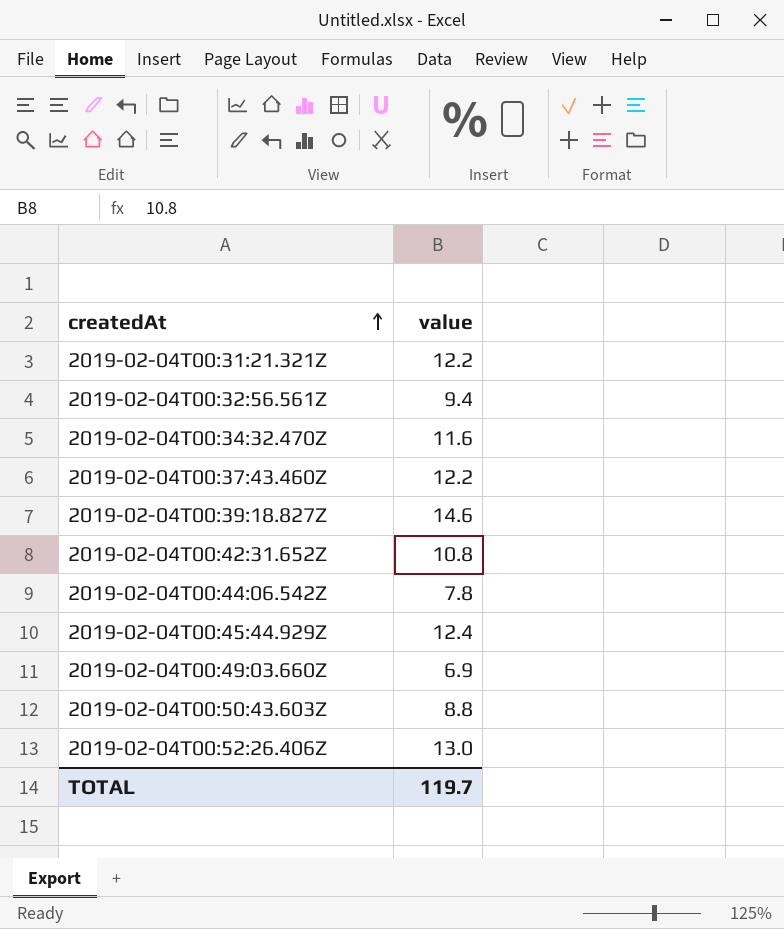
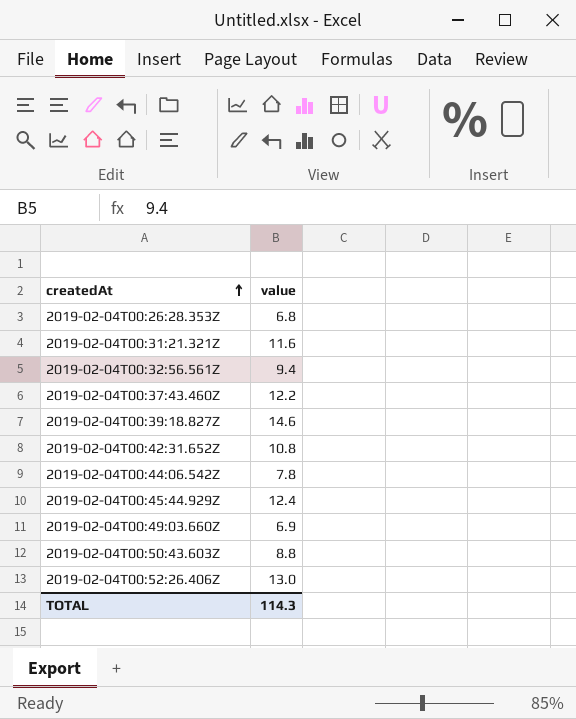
row 2019-02-04T00:34:32.470Z: 11.6 -> none
row 2019-02-04T00:26:28.353Z: none -> 6.8
2019-02-04T00:31:21.321Z | value: 12.2 -> 11.6
TOTAL | value: 119.7 -> 114.3

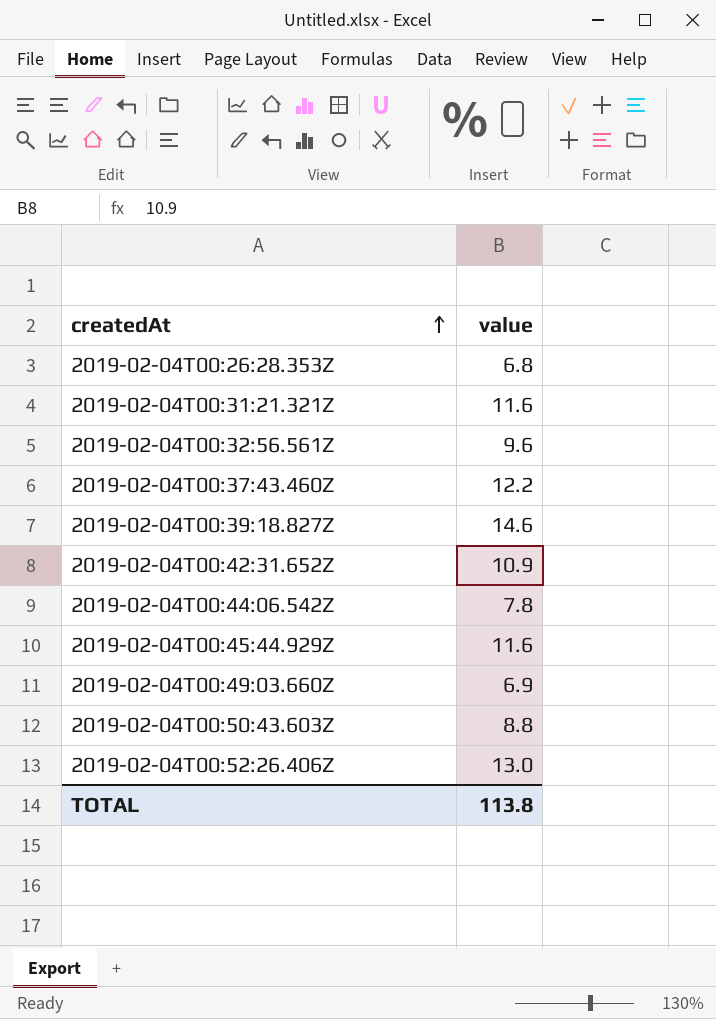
2019-02-04T00:32:56.561Z | value: 9.4 -> 9.6
2019-02-04T00:42:31.652Z | value: 10.8 -> 10.9
2019-02-04T00:45:44.929Z | value: 12.4 -> 11.6
TOTAL | value: 114.3 -> 113.8

